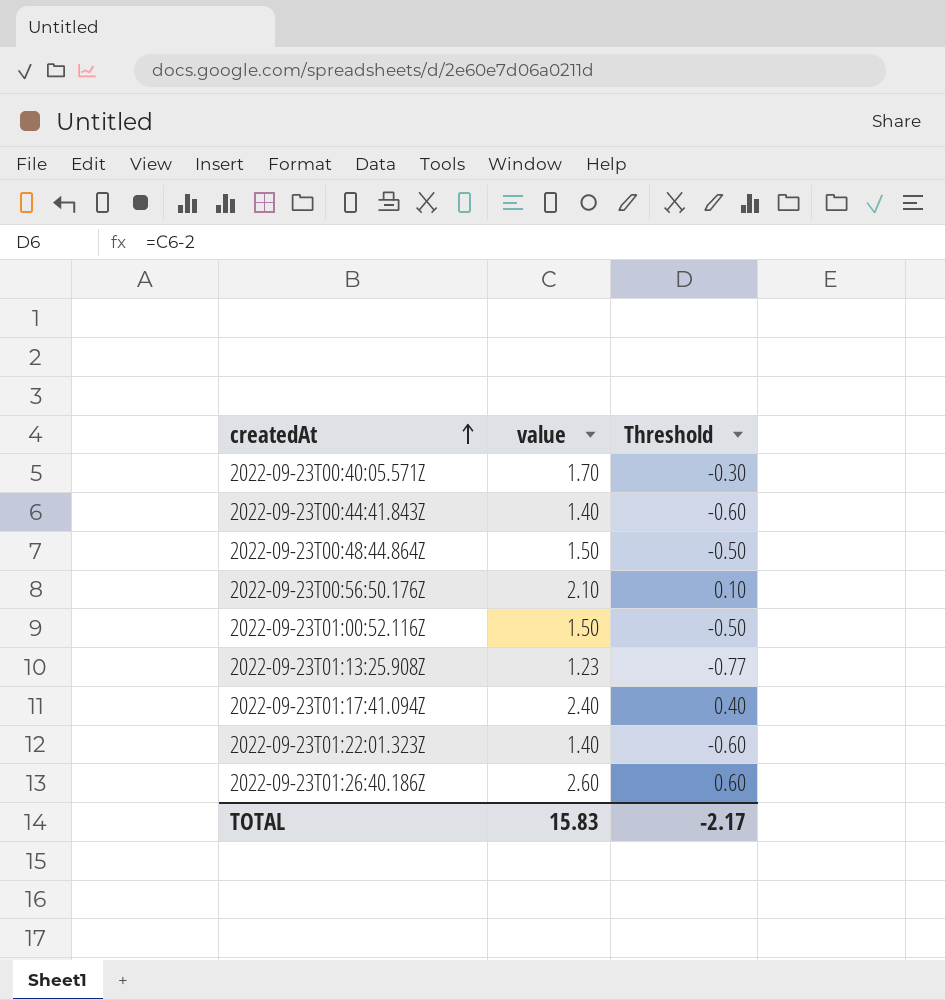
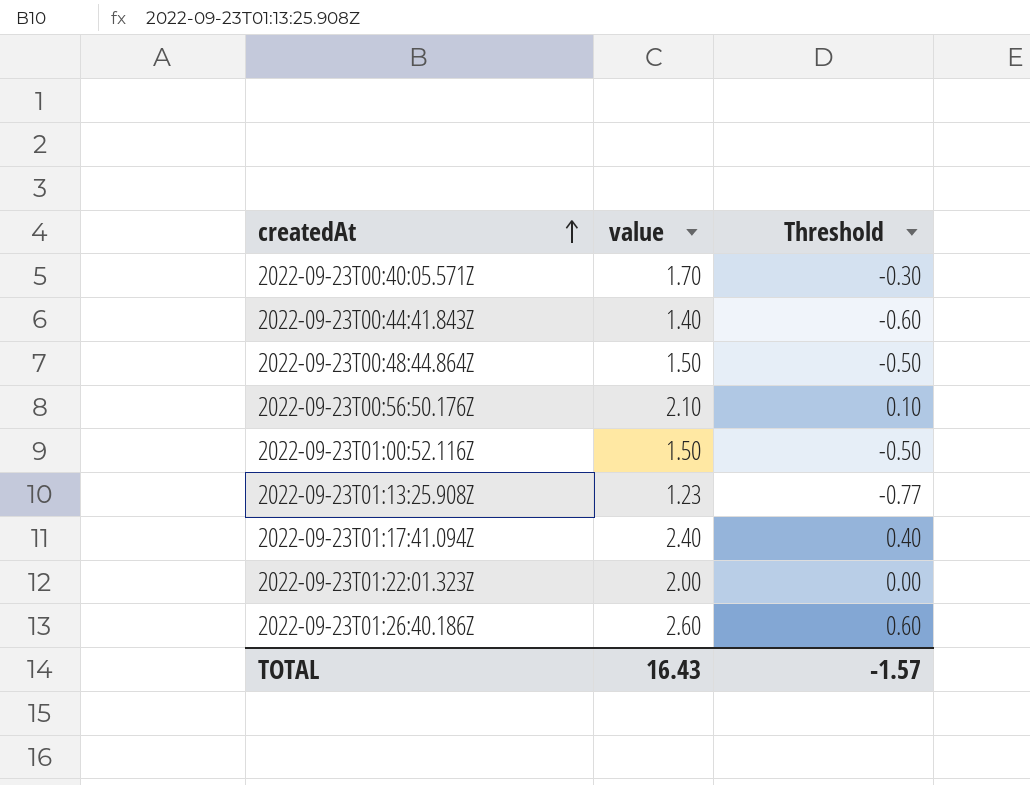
2022-09-23T01:22:01.323Z | value: 1.40 -> 2.00
2022-09-23T01:22:01.323Z | Threshold: -0.60 -> 0.00
TOTAL | value: 15.83 -> 16.43
TOTAL | Threshold: -2.17 -> -1.57

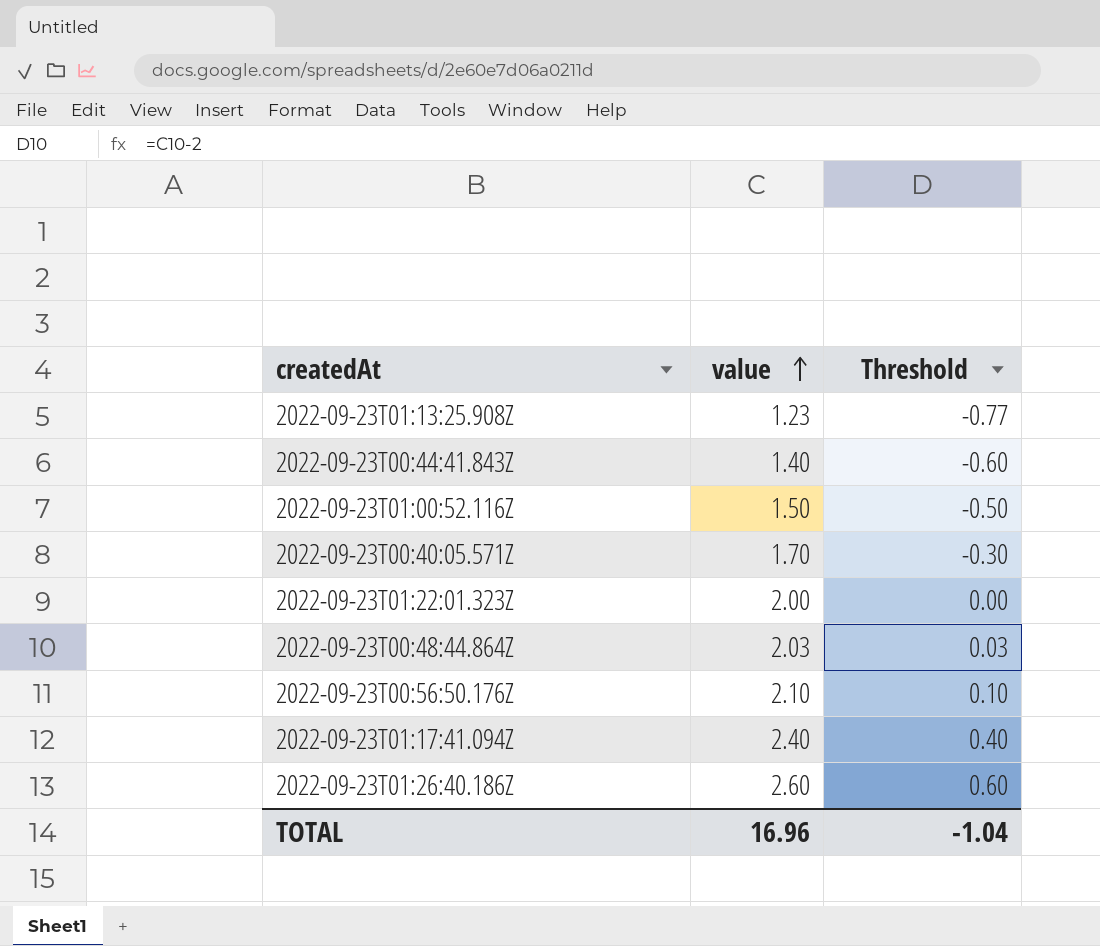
row order: createdAt ascending -> value ascending
2022-09-23T00:48:44.864Z | value: 1.50 -> 2.03
2022-09-23T00:48:44.864Z | Threshold: -0.50 -> 0.03
TOTAL | value: 16.43 -> 16.96
TOTAL | Threshold: -1.57 -> -1.04

